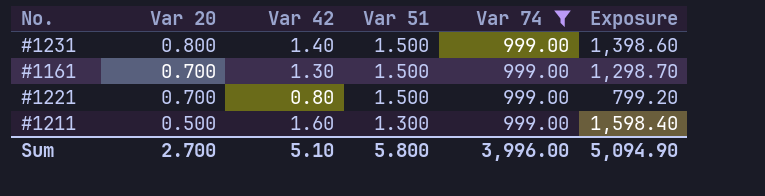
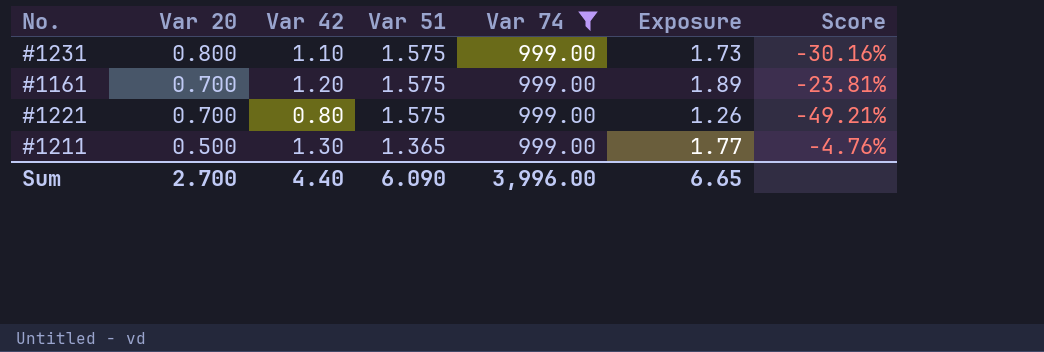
column Exposure | formula: [Var 42] * [Var 74] -> [Var 42] * [Var 51]
column Score | formula: none -> ([Var 42] - [Var 51]) / [Var 51]
#1231 | Var 42: 1.40 -> 1.10
#1231 | Var 51: 1.500 -> 1.575
#1161 | Var 42: 1.30 -> 1.20
#1161 | Var 51: 1.500 -> 1.575
#1221 | Var 51: 1.500 -> 1.575
#1211 | Var 42: 1.60 -> 1.30
#1211 | Var 51: 1.300 -> 1.365
Sum | Var 42: 5.10 -> 4.40
Sum | Var 51: 5.800 -> 6.090
Sum | Exposure: 5,094.90 -> 6.65

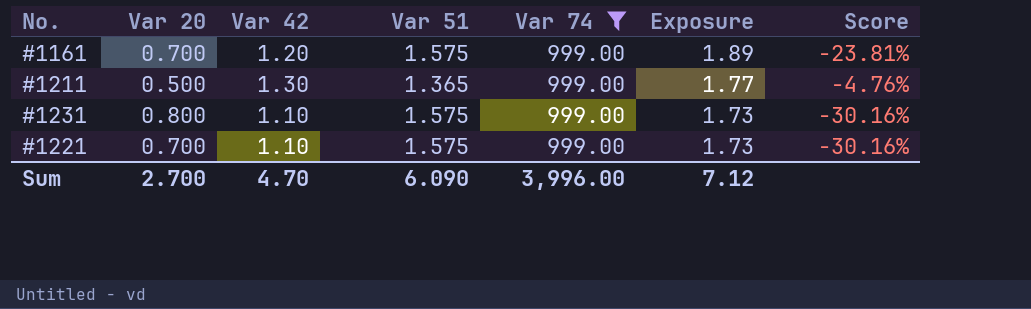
row order: Var 20 descending -> Exposure descending
#1221 | Var 42: 0.80 -> 1.10
#1221 | Exposure: 1.26 -> 1.73
#1221 | Score: -49.21% -> -30.16%
Sum | Var 42: 4.40 -> 4.70
Sum | Exposure: 6.65 -> 7.12

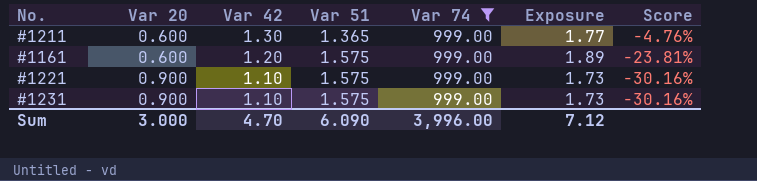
row order: Exposure descending -> Var 20 ascending
#1211 | Var 20: 0.500 -> 0.600
#1161 | Var 20: 0.700 -> 0.600
#1221 | Var 20: 0.700 -> 0.900
#1231 | Var 20: 0.800 -> 0.900
Sum | Var 20: 2.700 -> 3.000

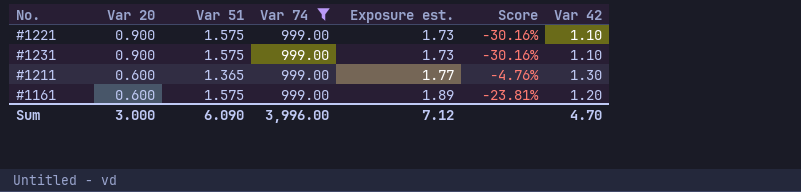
row order: Var 20 ascending -> Var 20 descending
column name: Exposure -> Exposure est.
column Var 42 | position: 3 -> 7

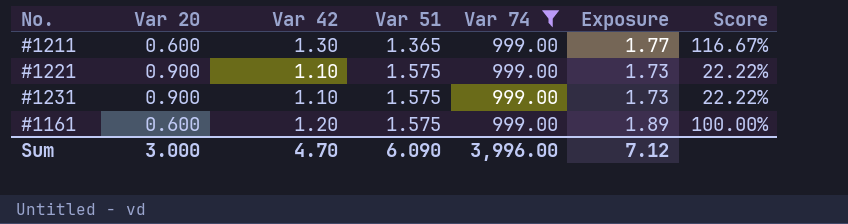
row order: Var 20 descending -> Var 51 ascending
column Var 42 | position: 7 -> 3
column name: Exposure est. -> Exposure
column Score | formula: ([Var 42] - [Var 51]) / [Var 51] -> ([Var 42] - [Var 20]) / [Var 20]

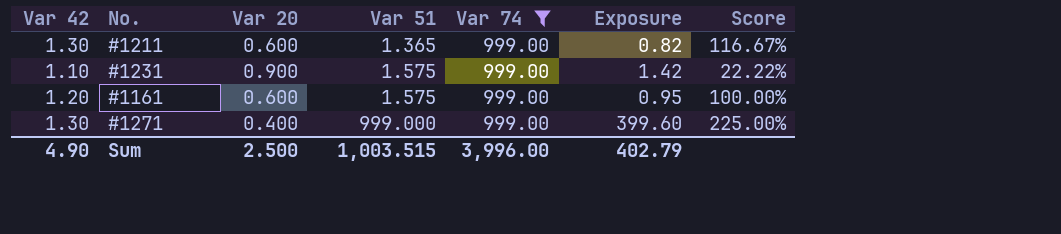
column Var 42 | position: 3 -> 1
column Exposure | formula: [Var 42] * [Var 51] -> [Var 20] * [Var 51]
row #1221: 0.900 | 1.10 | 1.575 | 999.00 | 1.73 | 22.22% -> none
row #1271: none -> 1.30 | 0.400 | 999.000 | 999.00 | 399.60 | 225.00%
Sum | Var 42: 4.70 -> 4.90
Sum | Var 20: 3.000 -> 2.500
Sum | Var 51: 6.090 -> 1,003.515
Sum | Exposure: 7.12 -> 402.79

